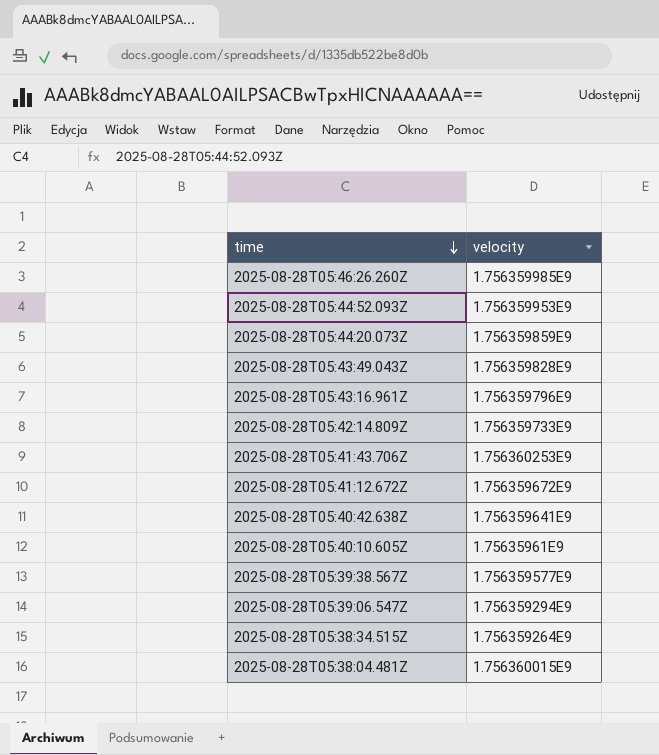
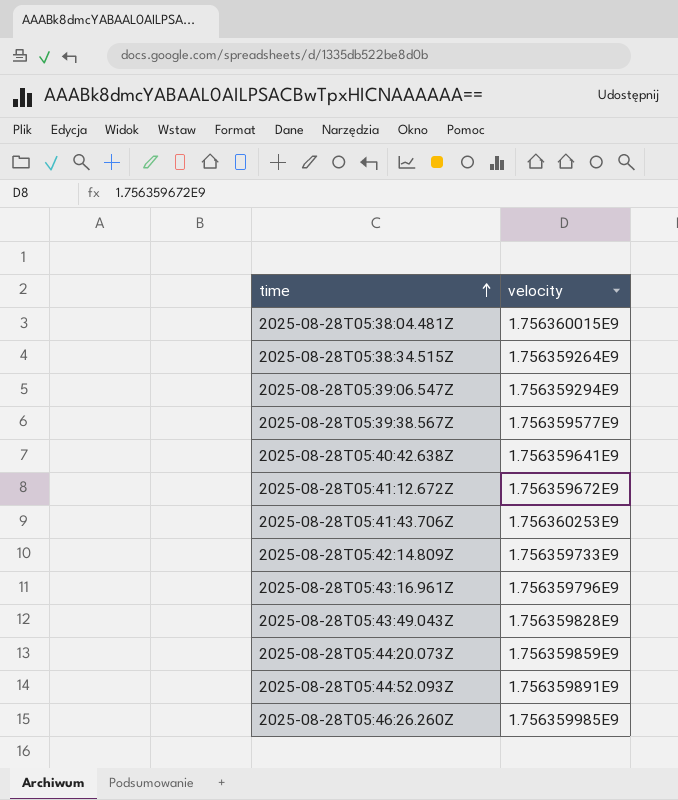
row order: time descending -> time ascending
row 2025-08-28T05:40:10.605Z: 1.75635961E9 -> none
2025-08-28T05:44:52.093Z | velocity: 1.756359953E9 -> 1.756359891E9

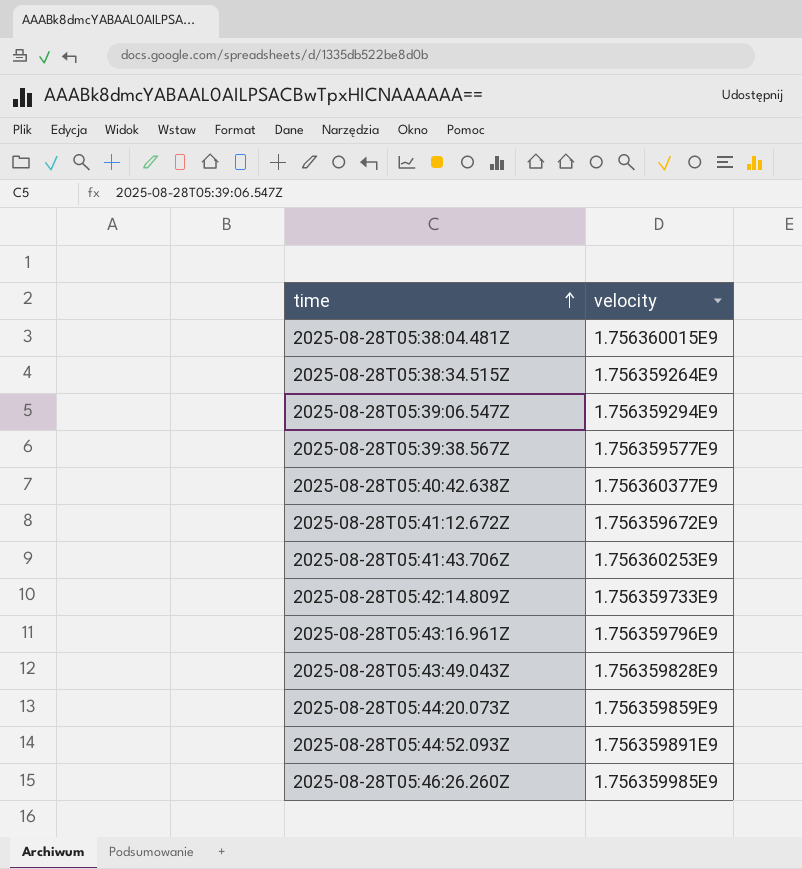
2025-08-28T05:40:42.638Z | velocity: 1.756359641E9 -> 1.756360377E9

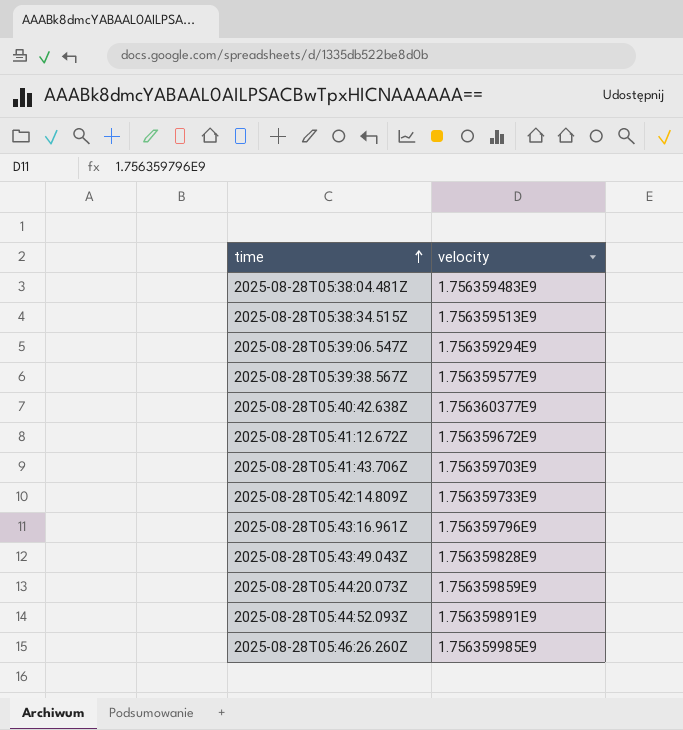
2025-08-28T05:38:04.481Z | velocity: 1.756360015E9 -> 1.756359483E9
2025-08-28T05:38:34.515Z | velocity: 1.756359264E9 -> 1.756359513E9
2025-08-28T05:41:43.706Z | velocity: 1.756360253E9 -> 1.756359703E9

